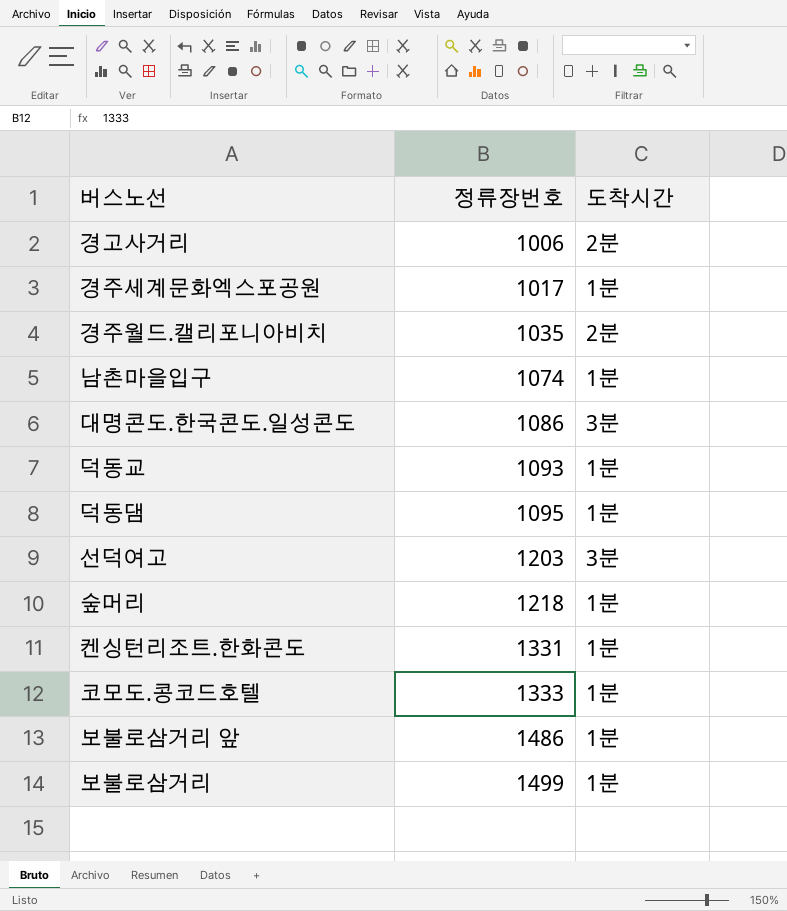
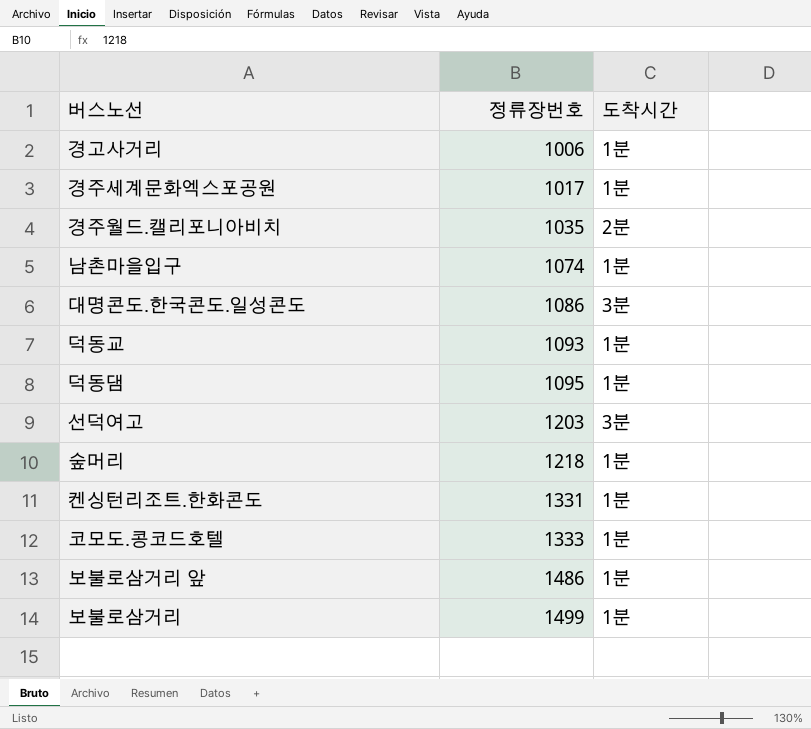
경고사거리 | 도착시간: 2분 -> 1분

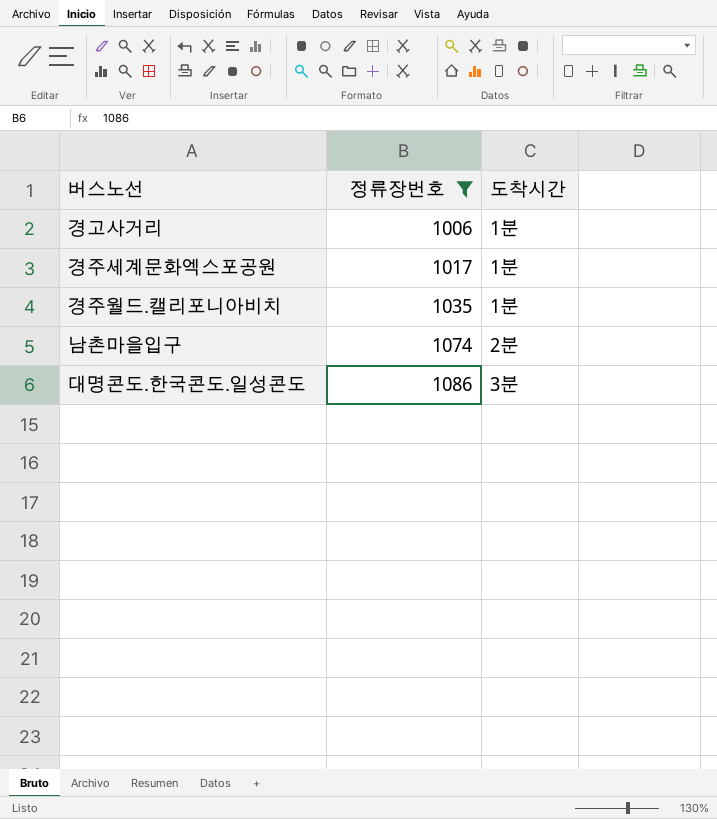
filter: none -> 정류장번호 <= 1086
경주월드.캘리포니아비치 | 도착시간: 2분 -> 1분
남촌마을입구 | 도착시간: 1분 -> 2분

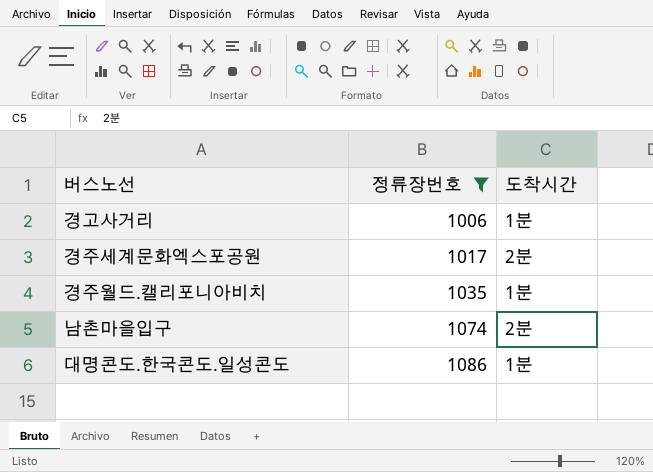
경주세계문화엑스포공원 | 도착시간: 1분 -> 2분
대명콘도.한국콘도.일성콘도 | 도착시간: 3분 -> 1분

